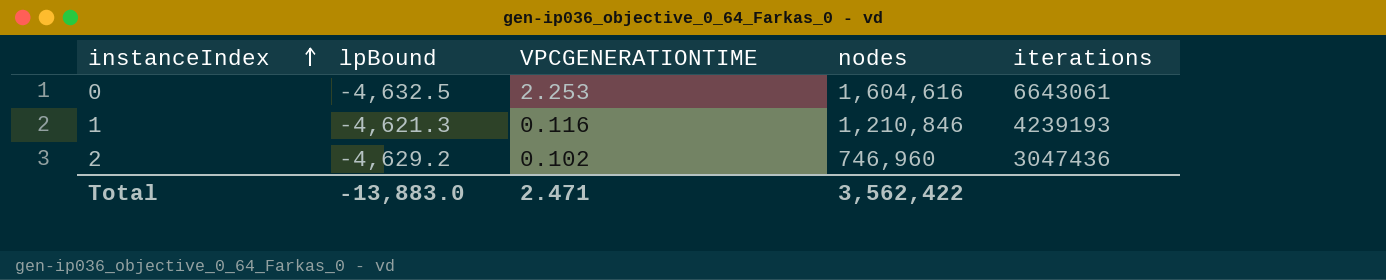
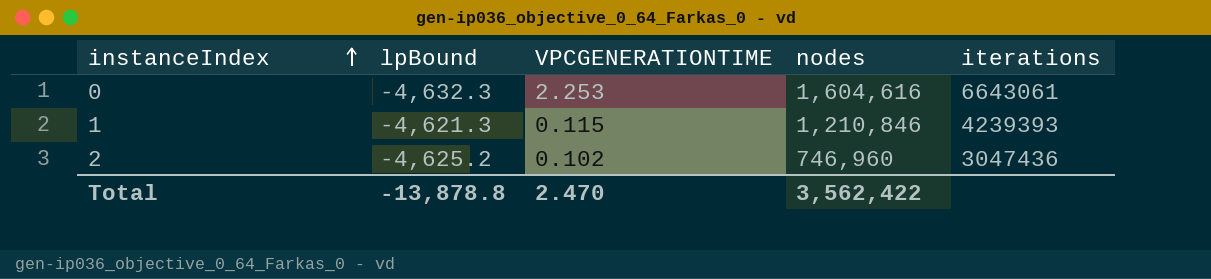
0 | lpBound: -4,632.5 -> -4,632.3
1 | VPCGENERATIONTIME: 0.116 -> 0.115
1 | iterations: 4239193 -> 4239393
2 | lpBound: -4,629.2 -> -4,625.2
Total | lpBound: -13,883.0 -> -13,878.8
Total | VPCGENERATIONTIME: 2.471 -> 2.470

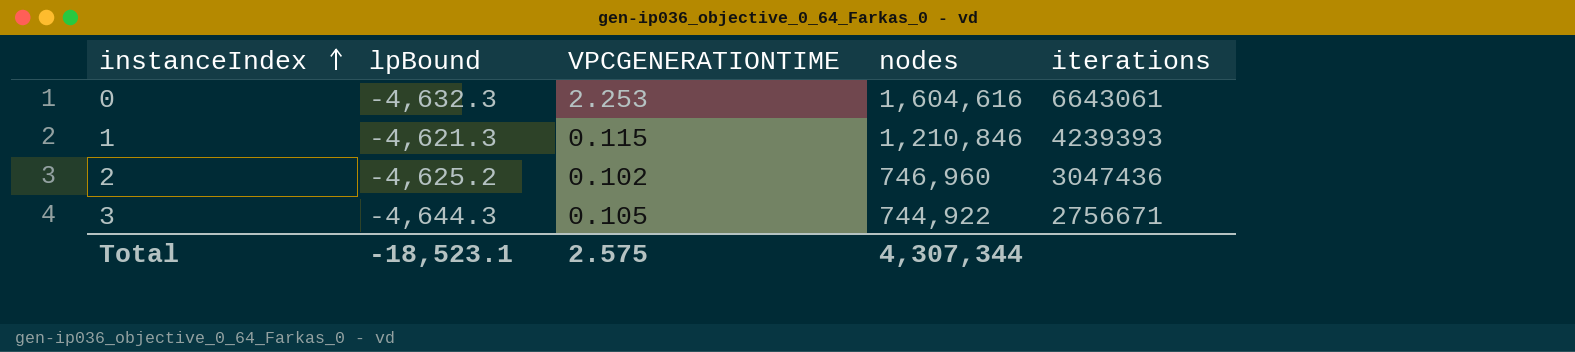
row 3: none -> -4,644.3 | 0.105 | 744,922 | 2756671
Total | lpBound: -13,878.8 -> -18,523.1
Total | VPCGENERATIONTIME: 2.470 -> 2.575
Total | nodes: 3,562,422 -> 4,307,344

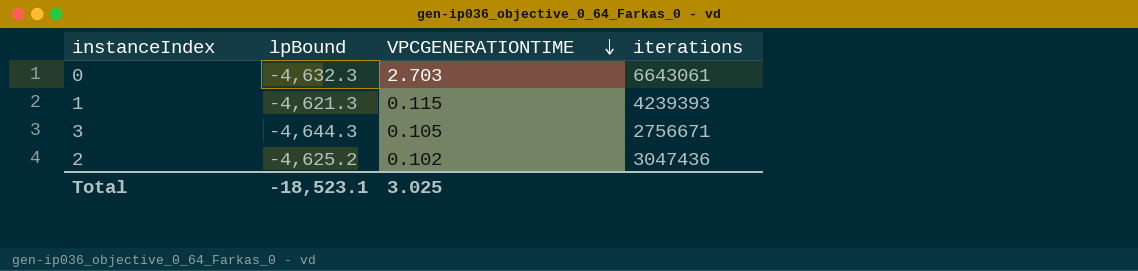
row order: instanceIndex ascending -> VPCGENERATIONTIME descending
column nodes | position: 4 -> none
0 | VPCGENERATIONTIME: 2.253 -> 2.703
Total | VPCGENERATIONTIME: 2.575 -> 3.025

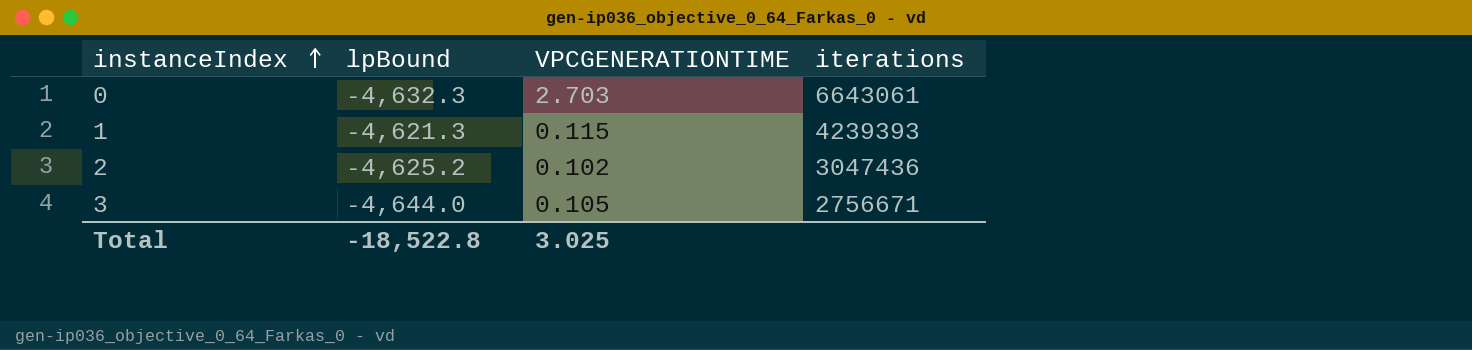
row order: VPCGENERATIONTIME descending -> instanceIndex ascending
3 | lpBound: -4,644.3 -> -4,644.0
Total | lpBound: -18,523.1 -> -18,522.8

